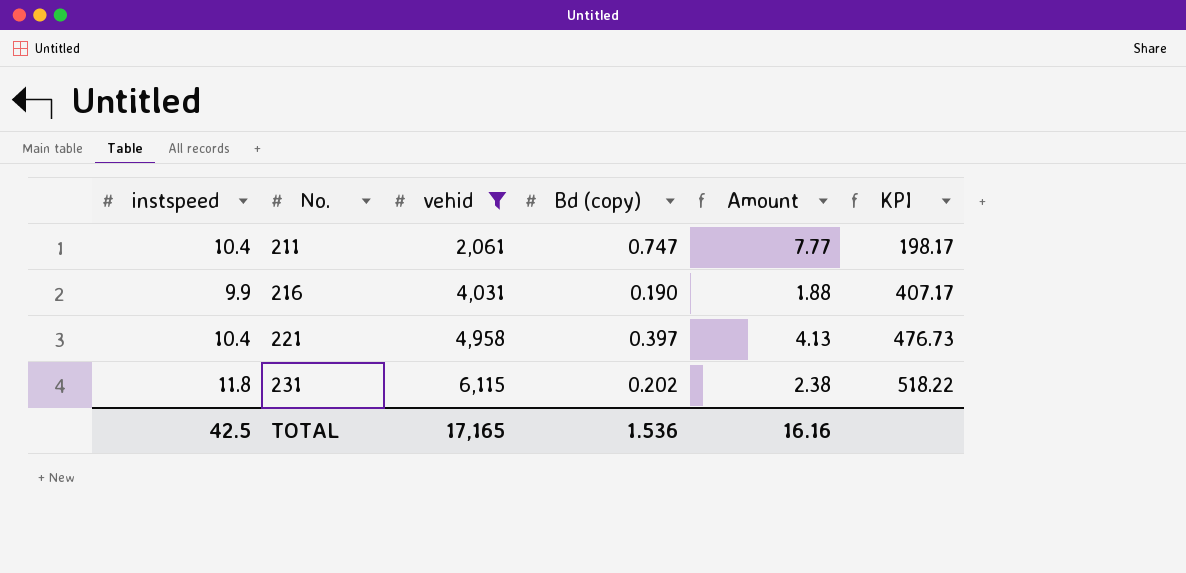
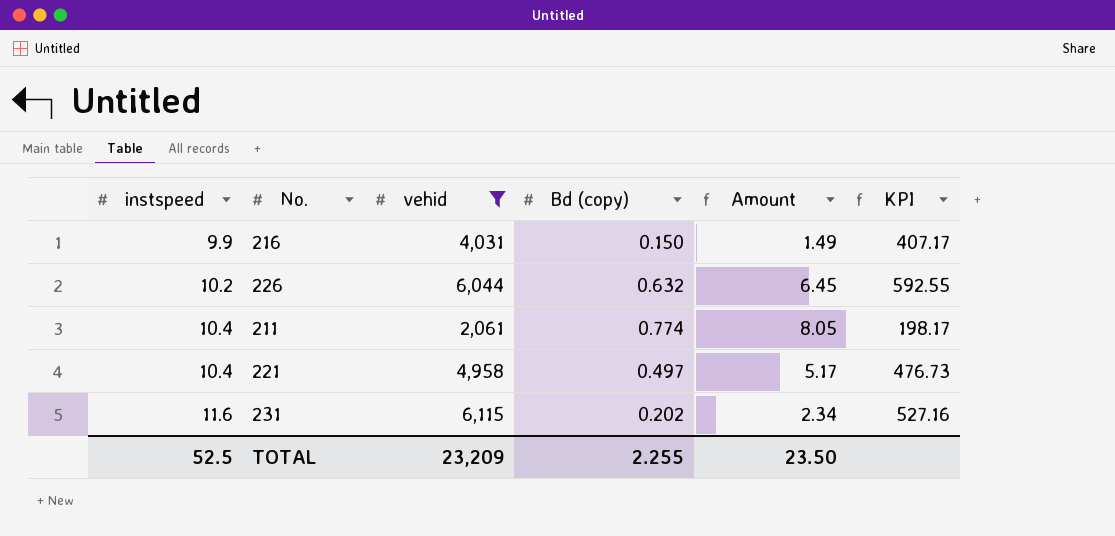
row order: No. ascending -> instspeed ascending
216 | Bd (copy): 0.190 -> 0.150
216 | Amount: 1.88 -> 1.49
row 226: none -> 10.2 | 6,044 | 0.632 | 6.45 | 592.55
211 | Bd (copy): 0.747 -> 0.774
211 | Amount: 7.77 -> 8.05
221 | Bd (copy): 0.397 -> 0.497
221 | Amount: 4.13 -> 5.17
231 | instspeed: 11.8 -> 11.6
231 | Amount: 2.38 -> 2.34
231 | KPI: 518.22 -> 527.16
TOTAL | instspeed: 42.5 -> 52.5
TOTAL | vehid: 17,165 -> 23,209
TOTAL | Bd (copy): 1.536 -> 2.255
TOTAL | Amount: 16.16 -> 23.50

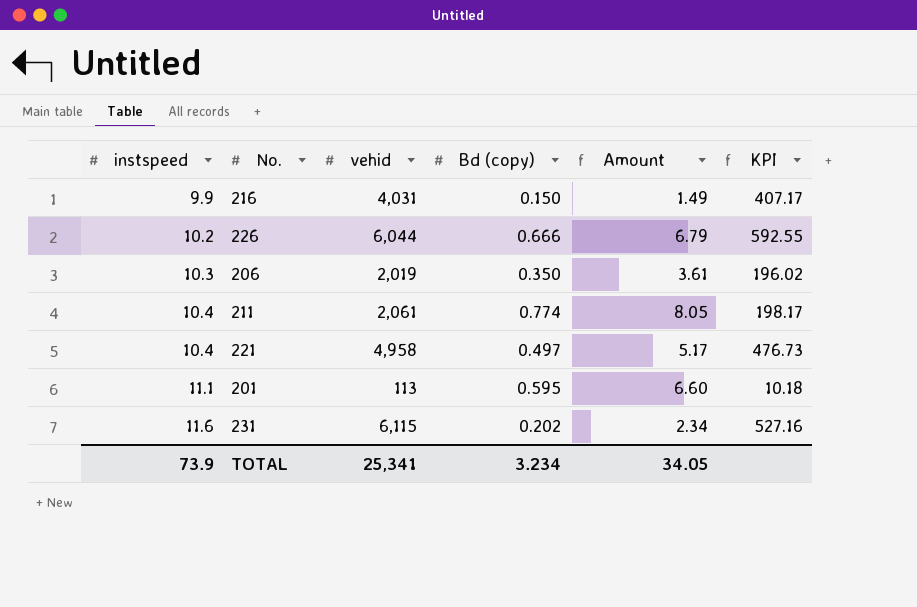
filter: vehid >= 2,061 -> none
226 | Bd (copy): 0.632 -> 0.666
226 | Amount: 6.45 -> 6.79
TOTAL | instspeed: 52.5 -> 73.9
TOTAL | vehid: 23,209 -> 25,341
TOTAL | Bd (copy): 2.255 -> 3.234
TOTAL | Amount: 23.50 -> 34.05

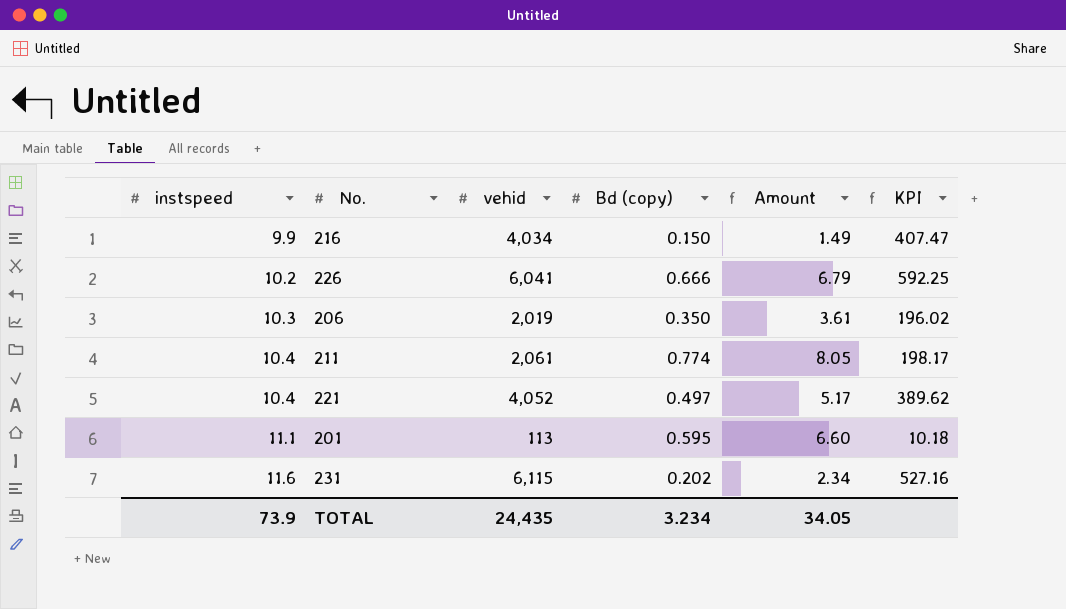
216 | vehid: 4,031 -> 4,034
216 | KPI: 407.17 -> 407.47
226 | vehid: 6,044 -> 6,041
226 | KPI: 592.55 -> 592.25
221 | vehid: 4,958 -> 4,052
221 | KPI: 476.73 -> 389.62
TOTAL | vehid: 25,341 -> 24,435

